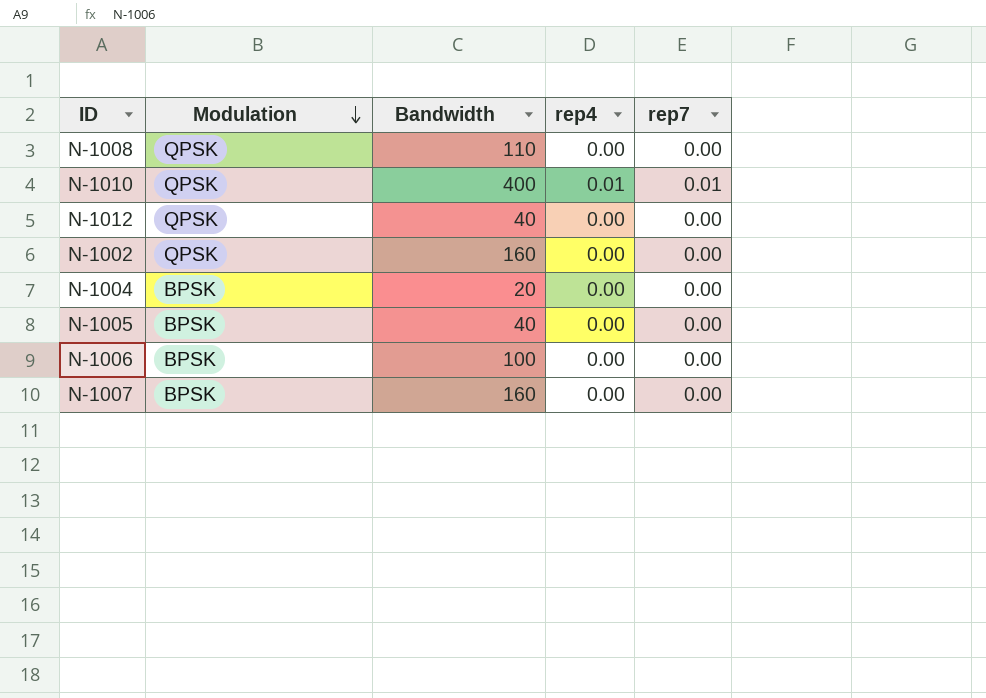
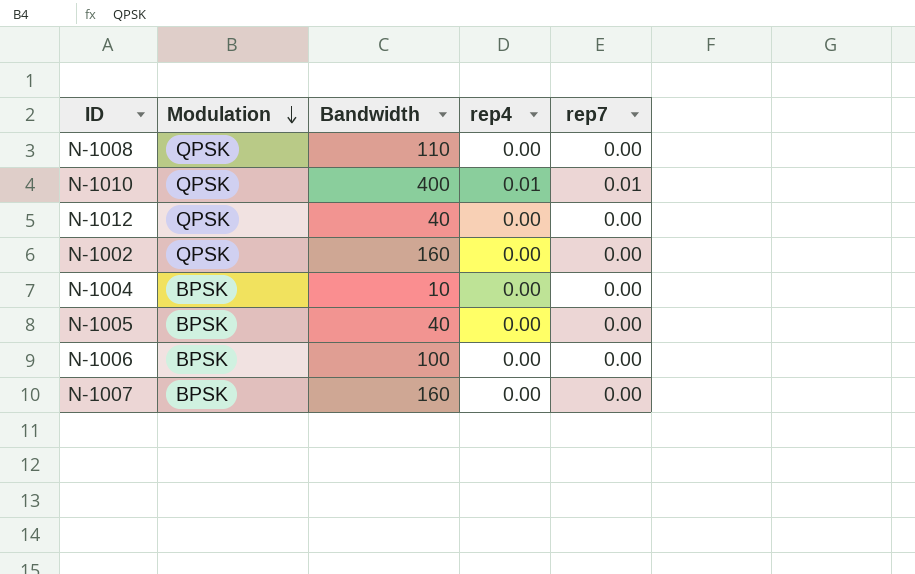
N-1004 | Bandwidth: 20 -> 10

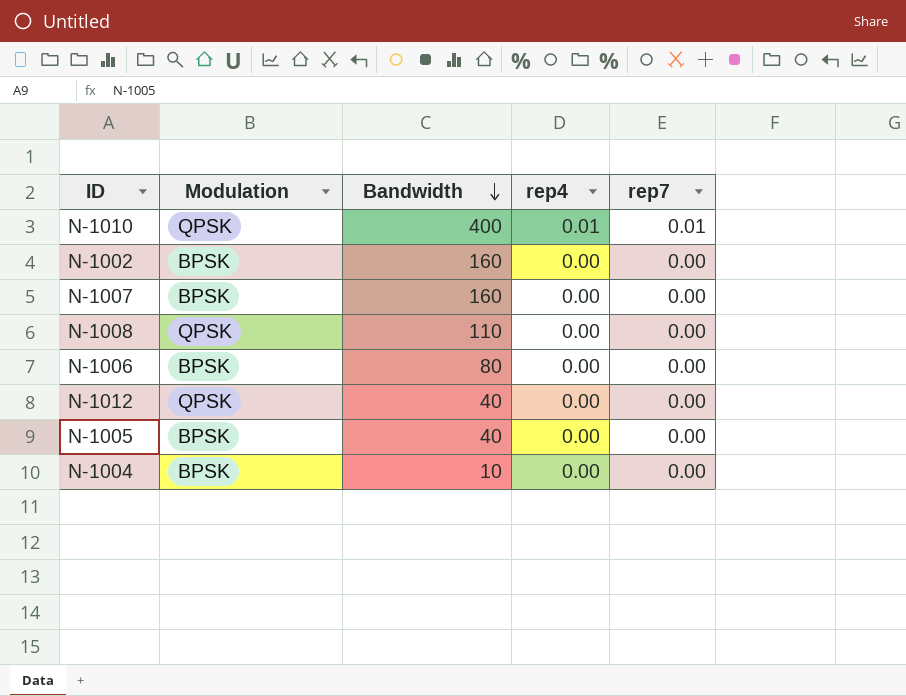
row order: Modulation descending -> Bandwidth descending
N-1002 | Modulation: QPSK -> BPSK
N-1006 | Bandwidth: 100 -> 80

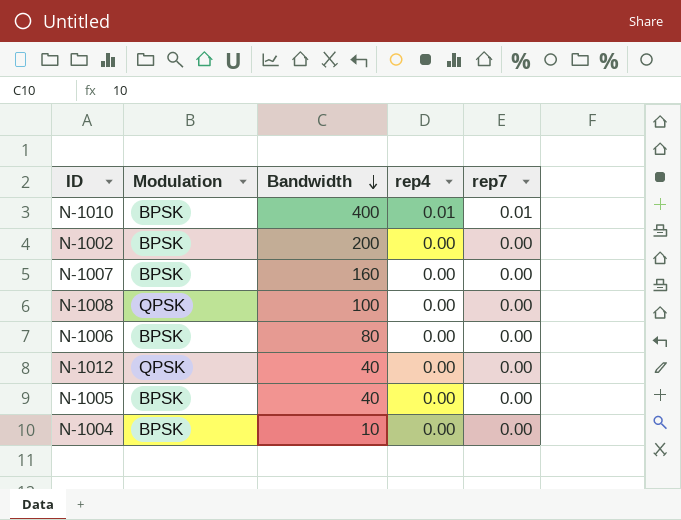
N-1010 | Modulation: QPSK -> BPSK
N-1002 | Bandwidth: 160 -> 200
N-1008 | Bandwidth: 110 -> 100

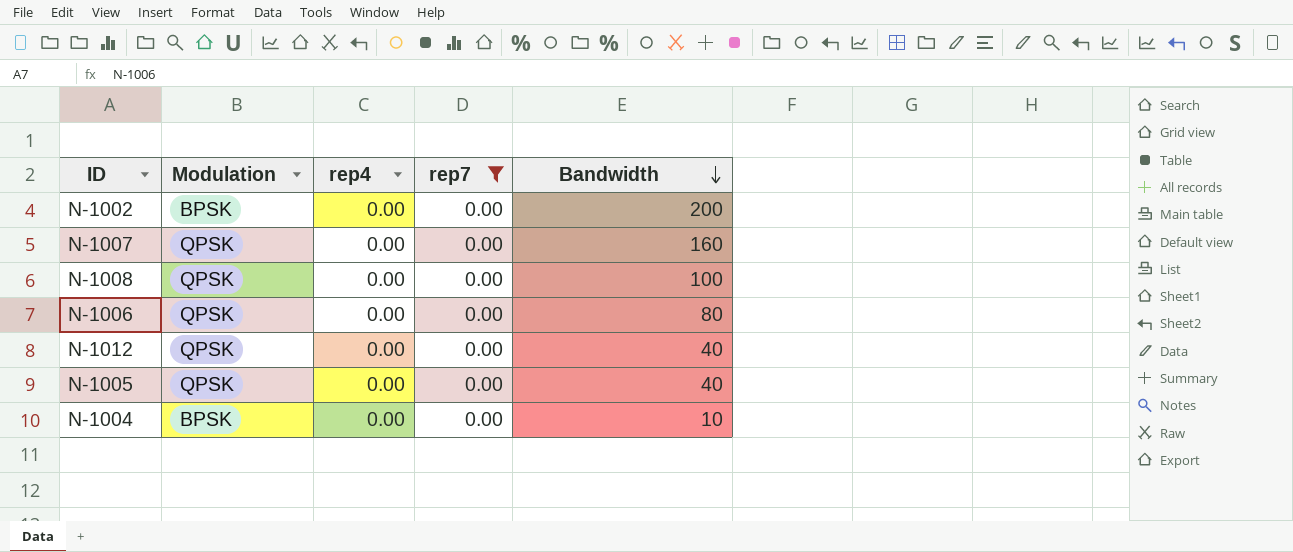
filter: none -> rep7 = 0.00
column Bandwidth | position: 3 -> 5
N-1007 | Modulation: BPSK -> QPSK
N-1006 | Modulation: BPSK -> QPSK
N-1005 | Modulation: BPSK -> QPSK

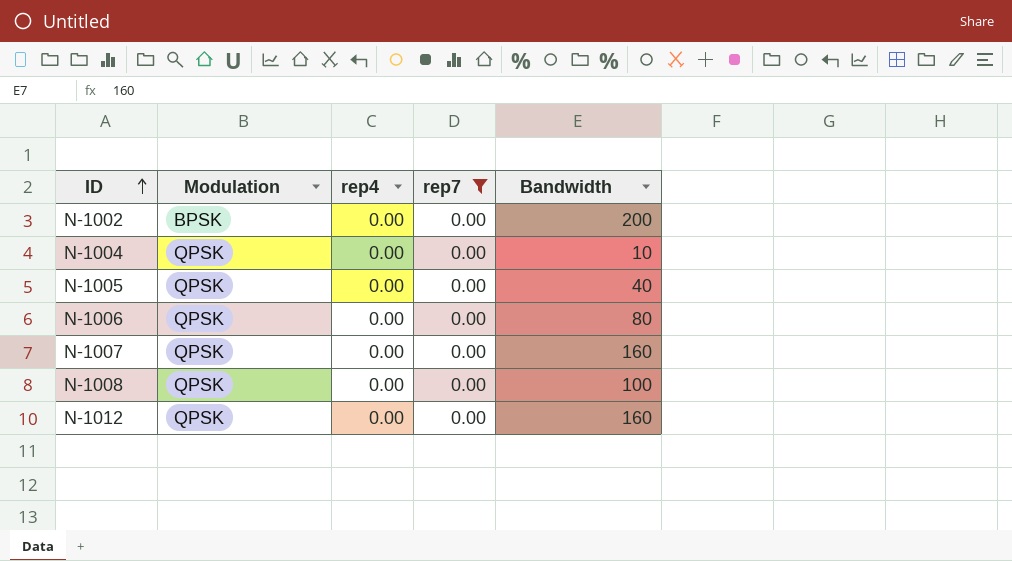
row order: Bandwidth descending -> ID ascending
N-1004 | Modulation: BPSK -> QPSK
N-1012 | Bandwidth: 40 -> 160

